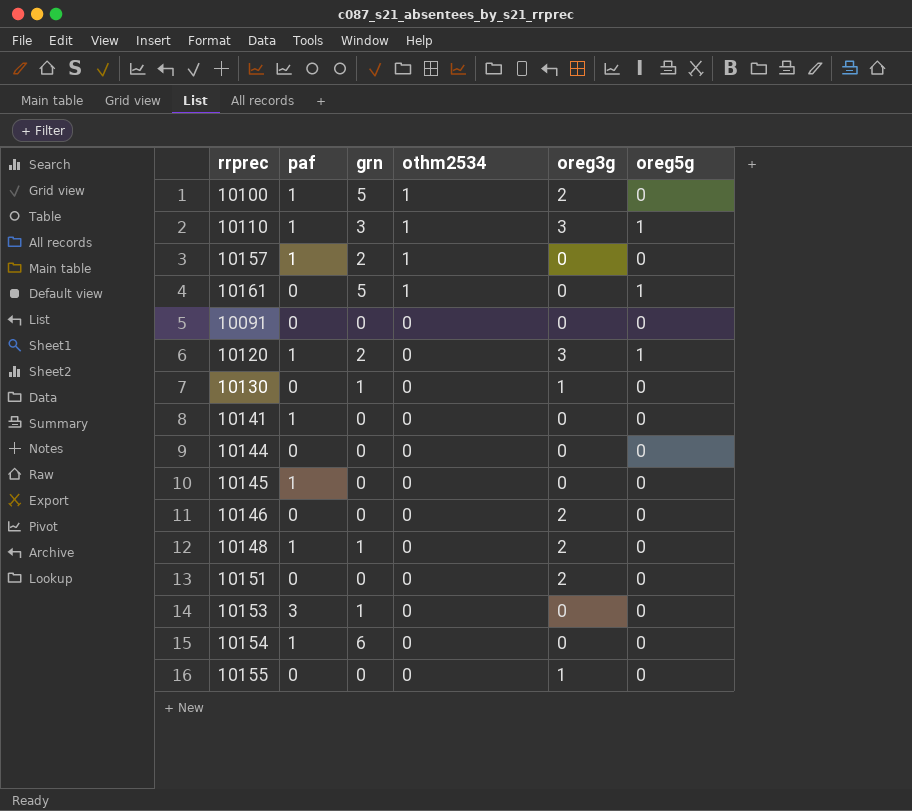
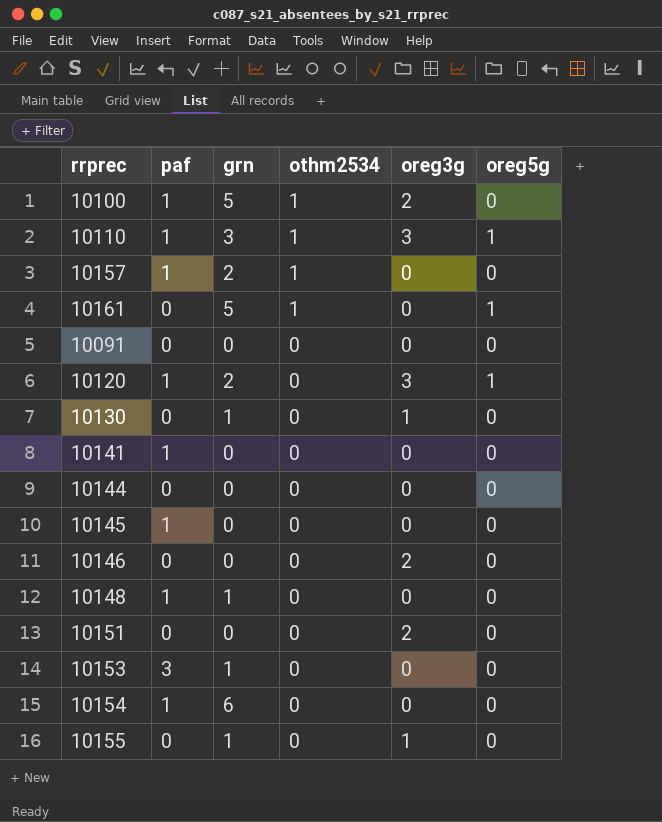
10148 | oreg3g: 2 -> 0
10155 | grn: 0 -> 1

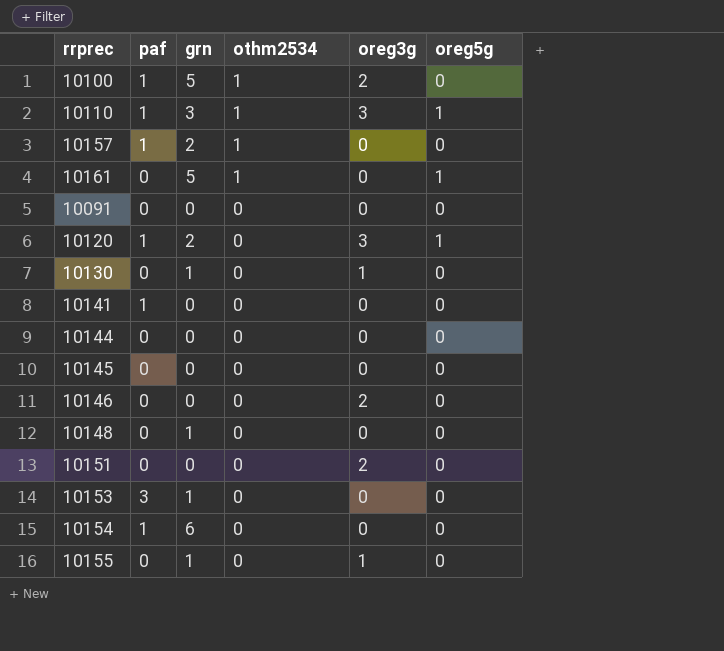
10145 | paf: 1 -> 0
10148 | paf: 1 -> 0

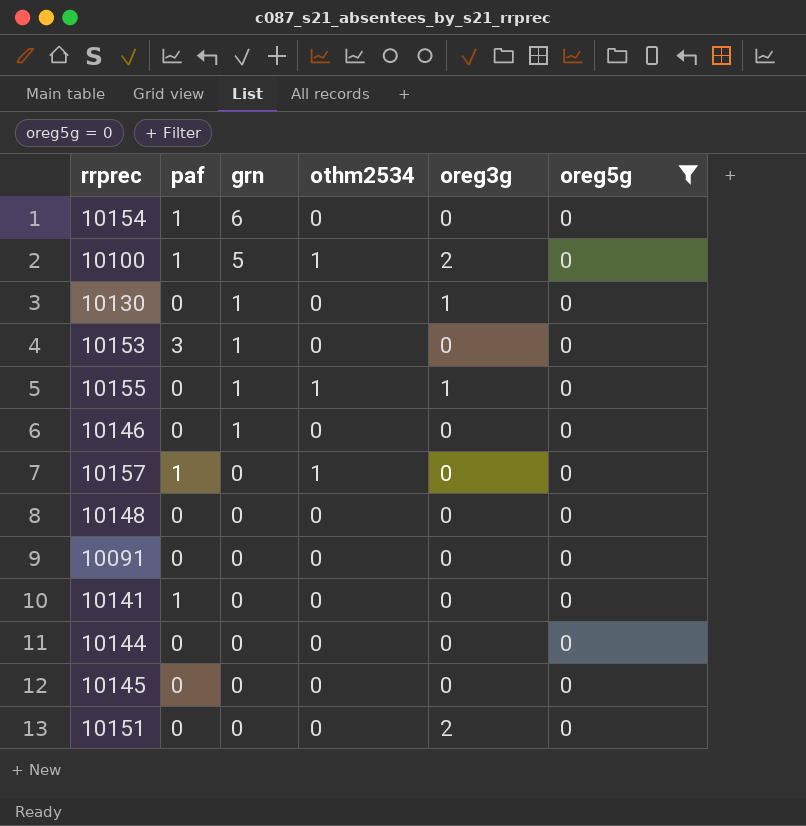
filter: none -> oreg5g = 0
row order: othm2534 descending -> grn descending
10155 | othm2534: 0 -> 1
10146 | grn: 0 -> 1
10146 | oreg3g: 2 -> 0
10157 | grn: 2 -> 0
10148 | grn: 1 -> 0

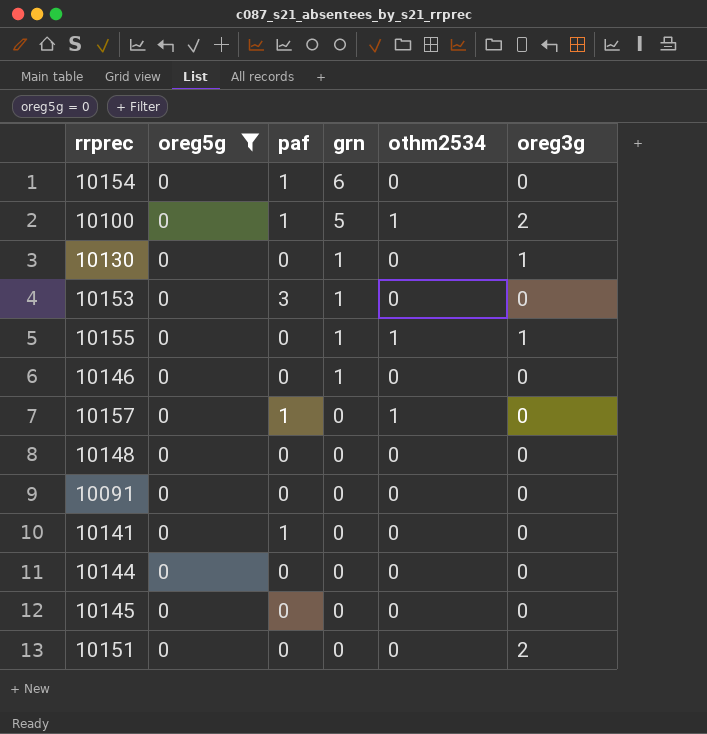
column oreg5g | position: 6 -> 2

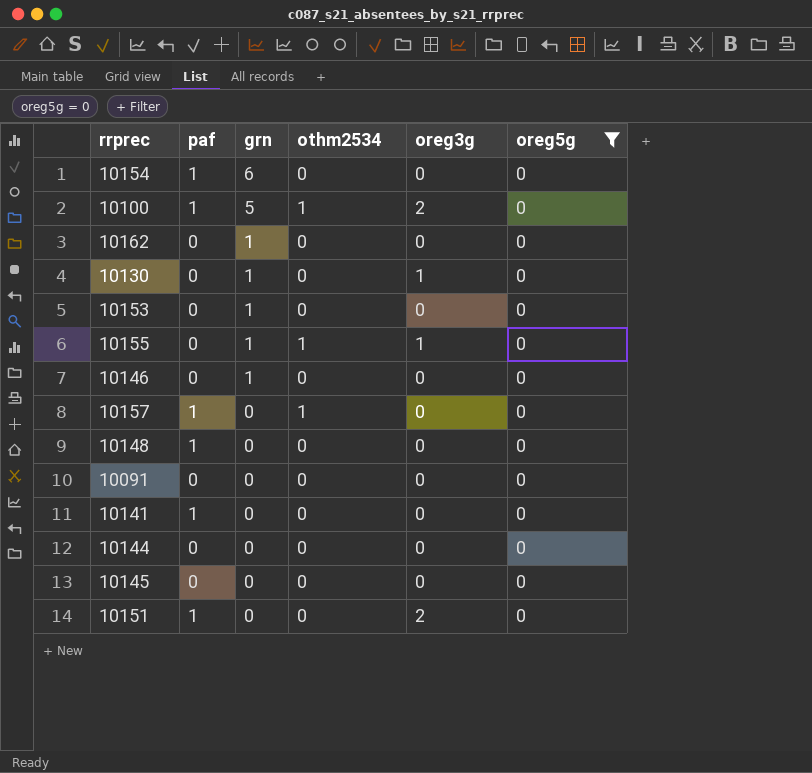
column oreg5g | position: 2 -> 6
row 10162: none -> 0 | 1 | 0 | 0 | 0
10153 | paf: 3 -> 0
10148 | paf: 0 -> 1
10151 | paf: 0 -> 1

